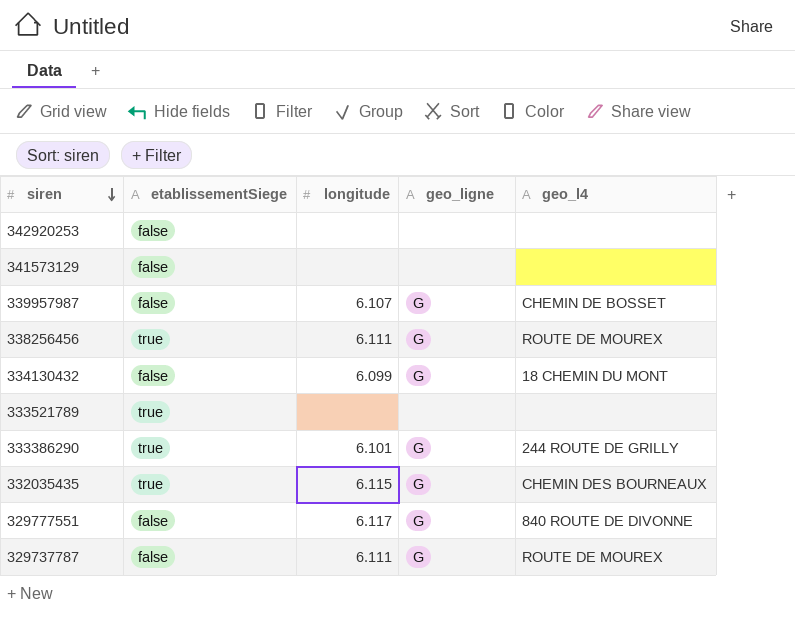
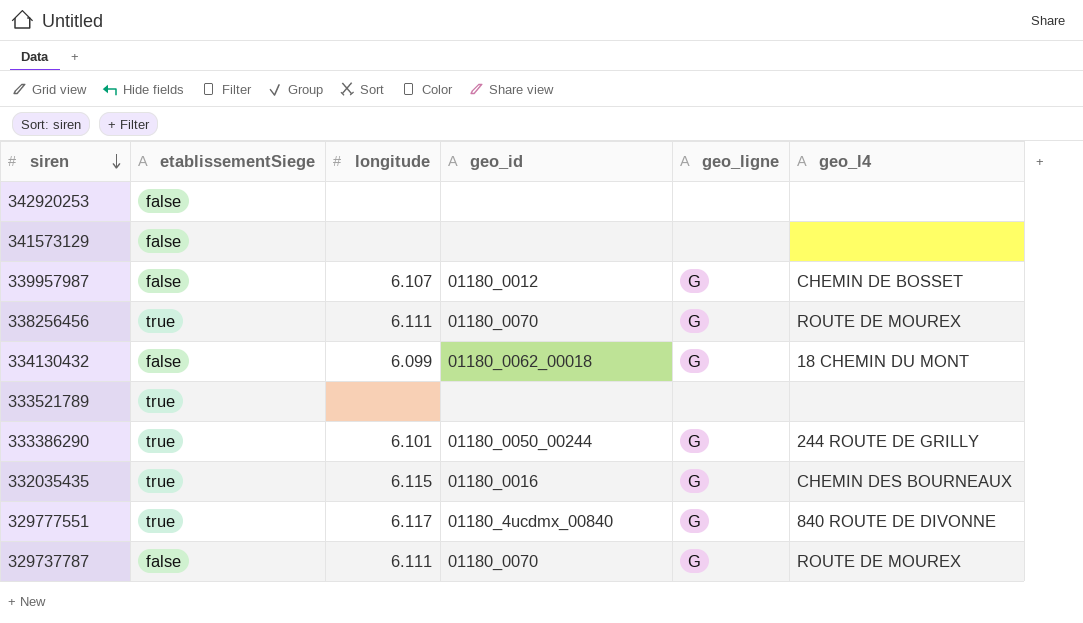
column geo_id | position: none -> 4
329777551 | etablissementSiege: false -> true

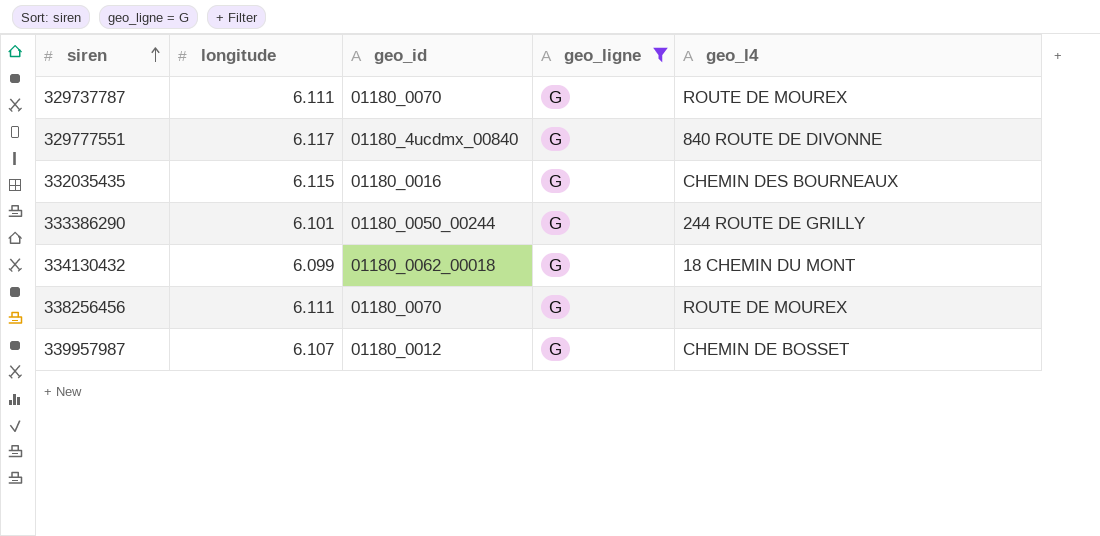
filter: none -> geo_ligne = G
row order: siren descending -> siren ascending
column etablissementSiege | position: 2 -> none

